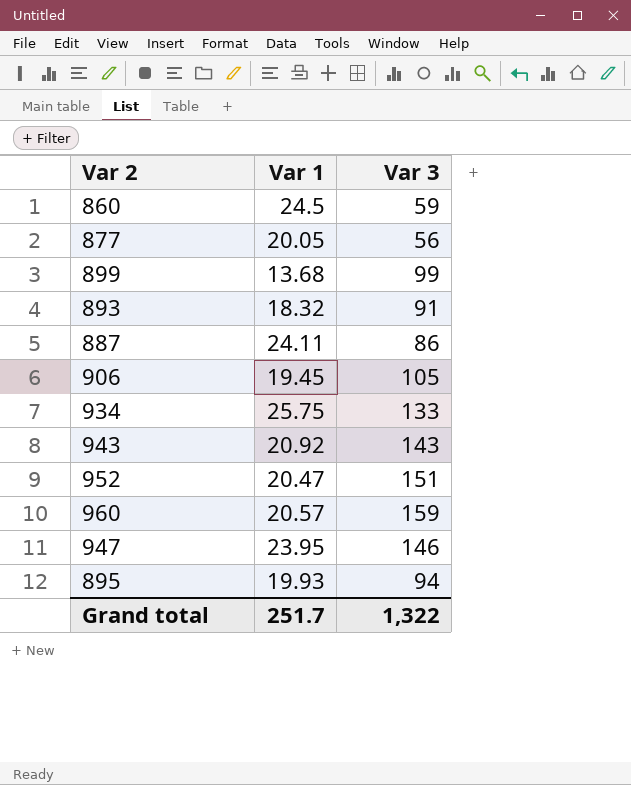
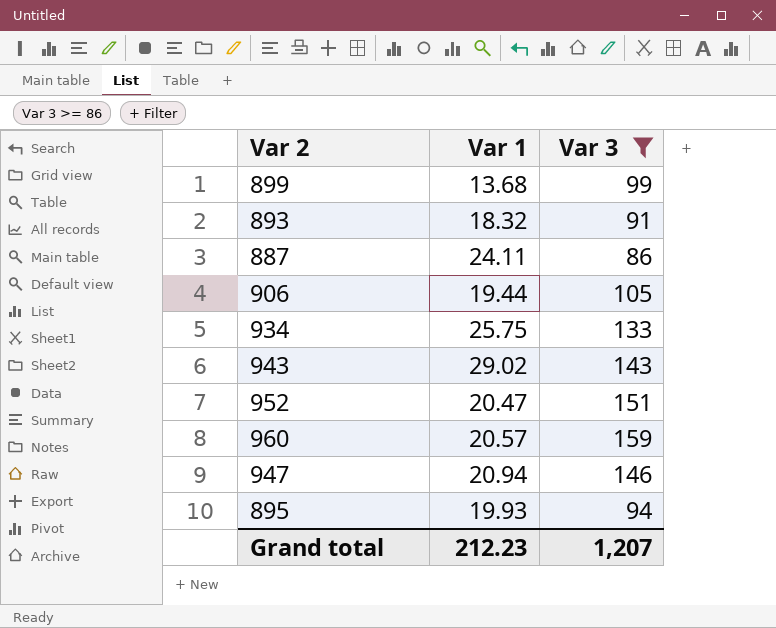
filter: none -> Var 3 >= 86
906 | Var 1: 19.45 -> 19.44
943 | Var 1: 20.92 -> 29.02
947 | Var 1: 23.95 -> 20.94
Grand total | Var 1: 251.7 -> 212.23
Grand total | Var 3: 1,322 -> 1,207

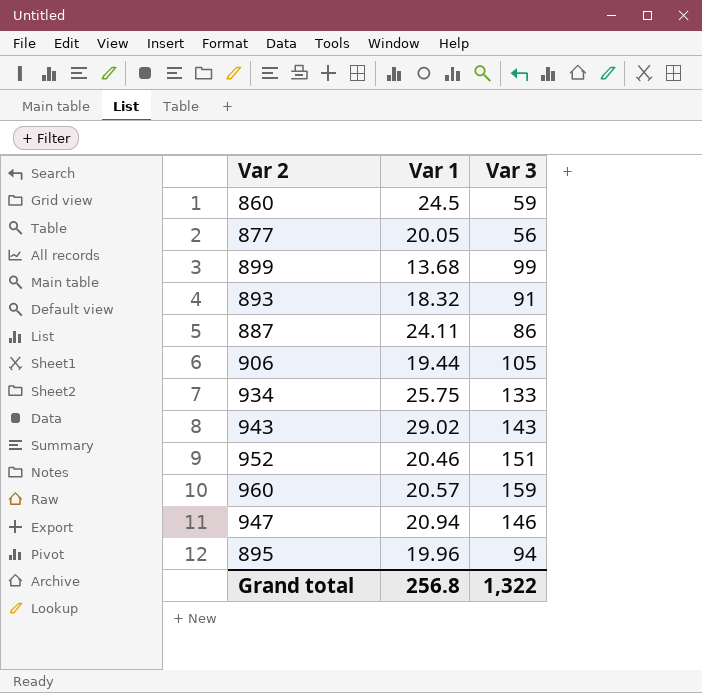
filter: Var 3 >= 86 -> none
952 | Var 1: 20.47 -> 20.46
895 | Var 1: 19.93 -> 19.96
Grand total | Var 1: 212.23 -> 256.8
Grand total | Var 3: 1,207 -> 1,322

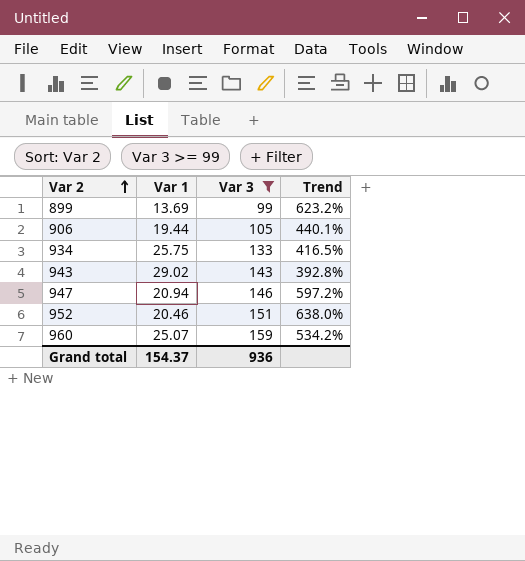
filter: none -> Var 3 >= 99
row order: none -> Var 2 ascending
column Trend | formula: none -> ([Var 3] - [Var 1]) / [Var 1]
899 | Var 1: 13.68 -> 13.69
960 | Var 1: 20.57 -> 25.07
Grand total | Var 1: 256.8 -> 154.37
Grand total | Var 3: 1,322 -> 936

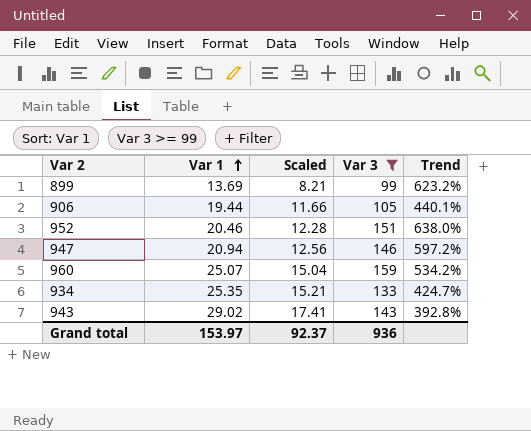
row order: Var 2 ascending -> Var 1 ascending
column Scaled | formula: none -> [Var 1] * 0.6
934 | Var 1: 25.75 -> 25.35
934 | Trend: 416.5% -> 424.7%
Grand total | Var 1: 154.37 -> 153.97

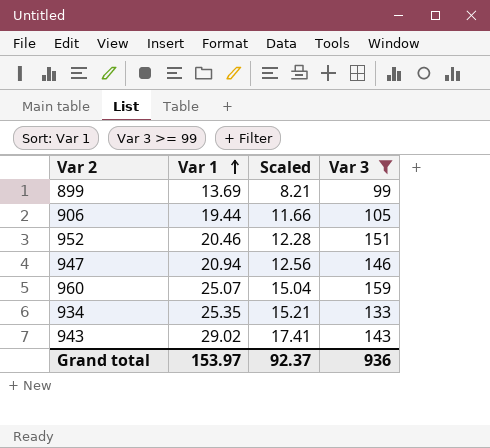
column Trend | formula: ([Var 3] - [Var 1]) / [Var 1] -> none

